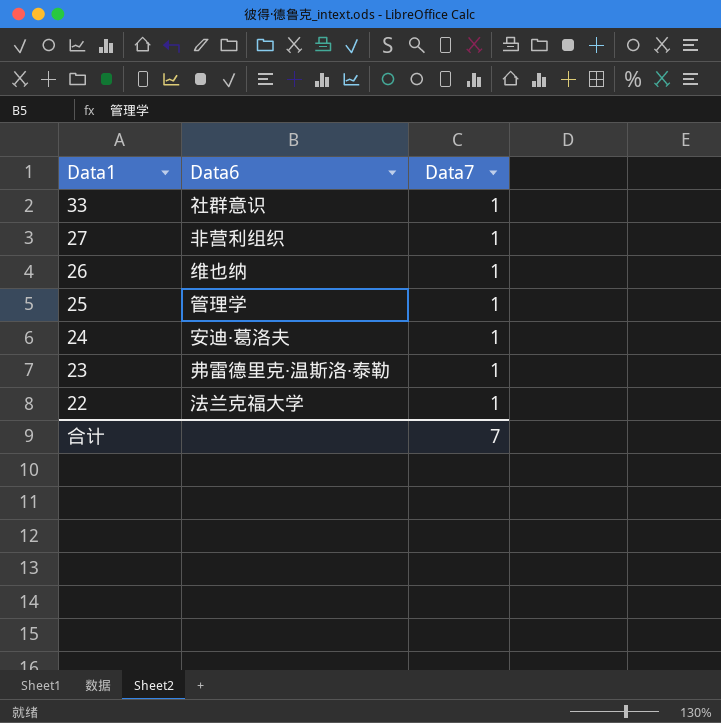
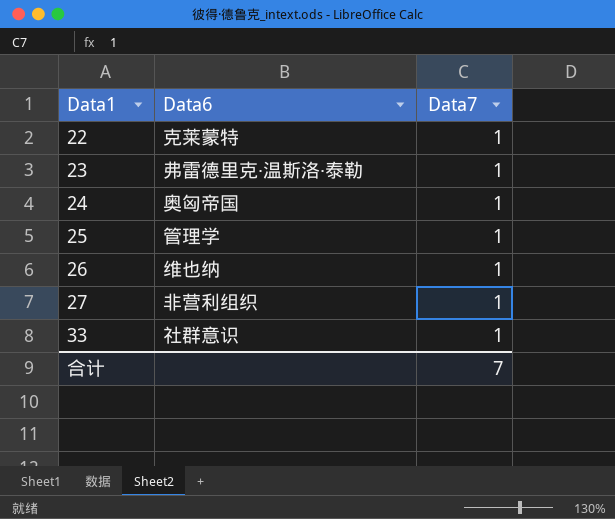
row order: Data1 descending -> Data1 ascending
22 | Data6: 法兰克福大学 -> 克莱蒙特
24 | Data6: 安迪·葛洛夫 -> 奥匈帝国

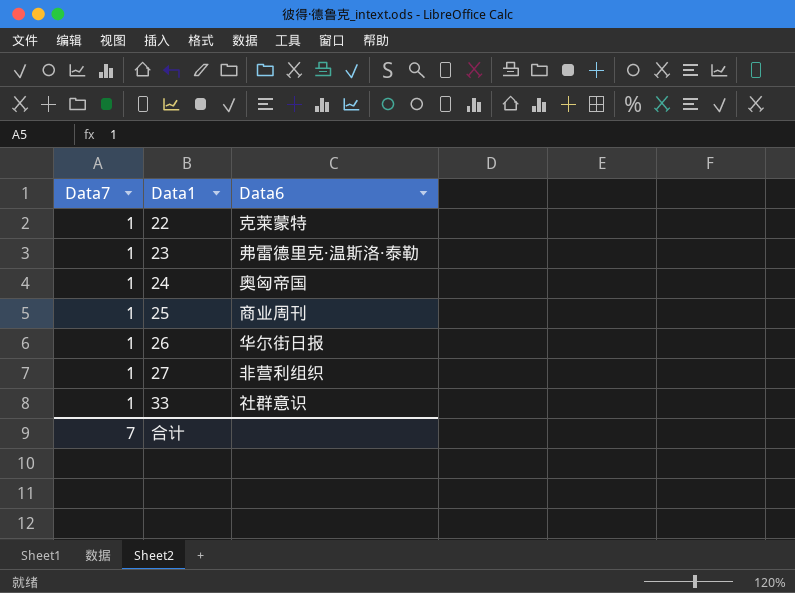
column Data7 | position: 3 -> 1
25 | Data6: 管理学 -> 商业周刊
26 | Data6: 维也纳 -> 华尔街日报

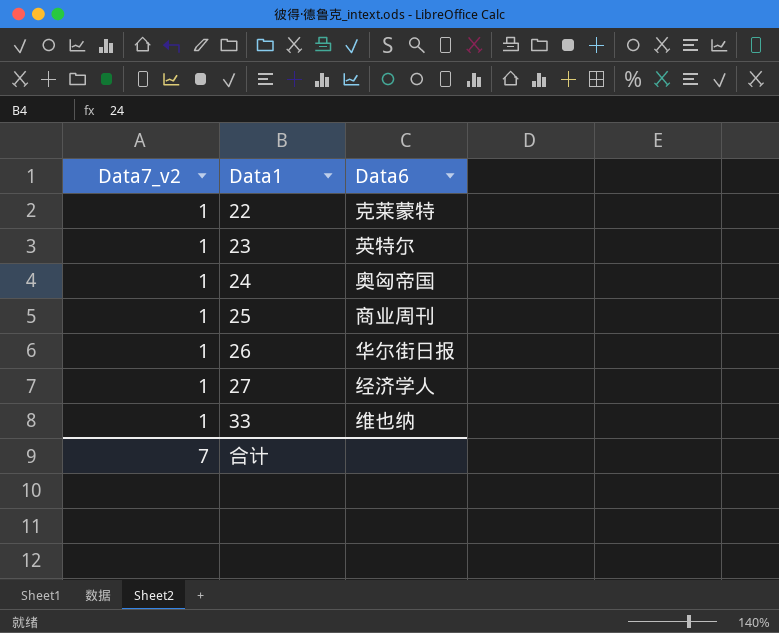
column name: Data7 -> Data7_v2
23 | Data6: 弗雷德里克·温斯洛·泰勒 -> 英特尔
27 | Data6: 非营利组织 -> 经济学人
33 | Data6: 社群意识 -> 维也纳

